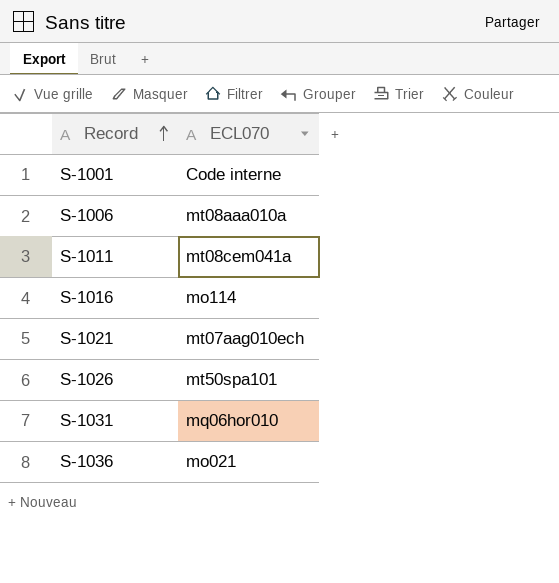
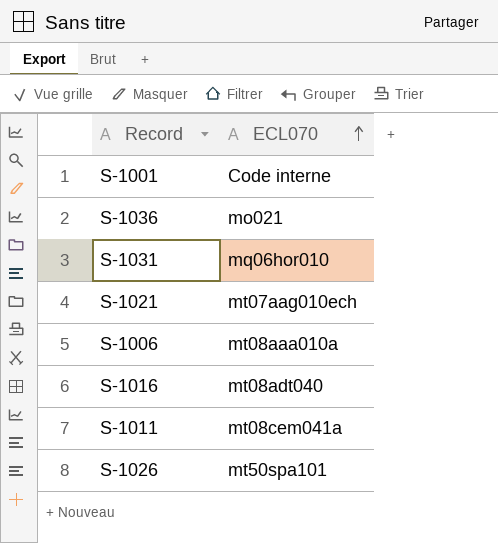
row order: Record ascending -> ECL070 ascending
S-1016 | ECL070: mo114 -> mt08adt040

